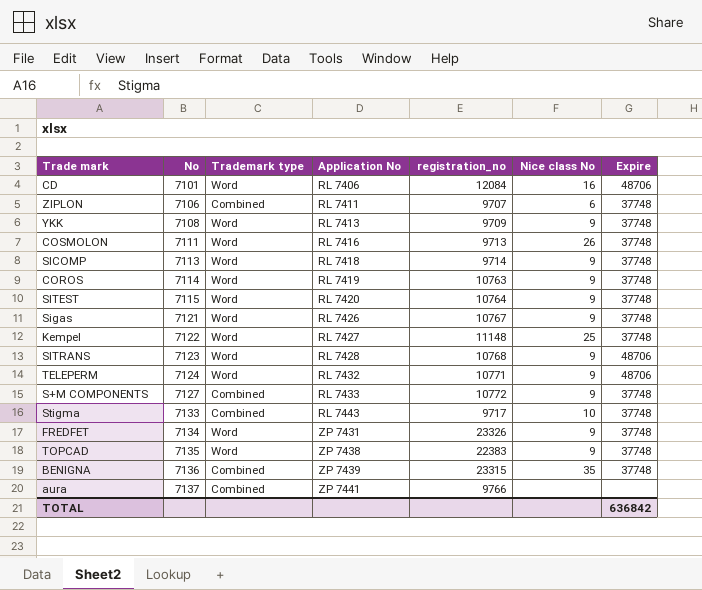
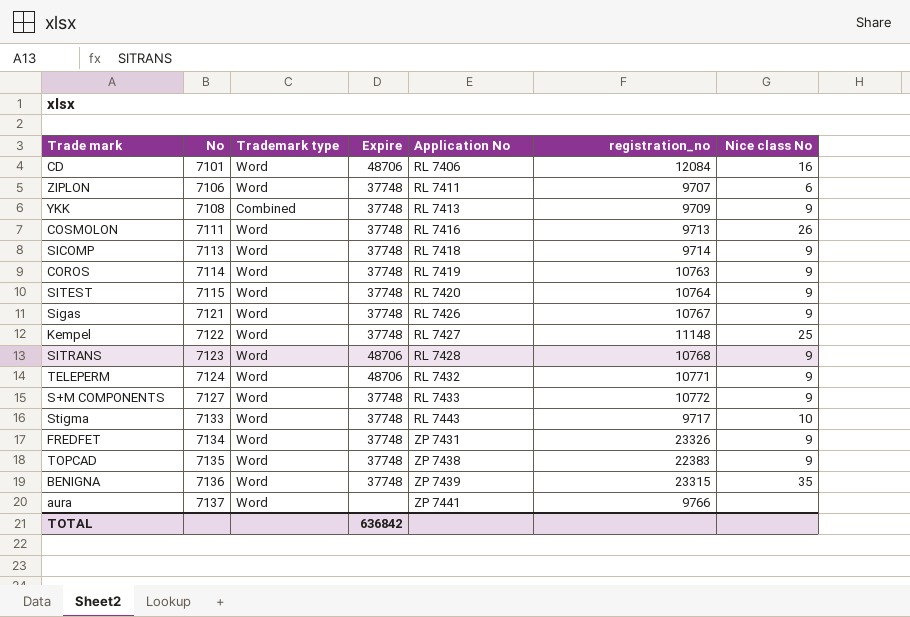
column Expire | position: 7 -> 4
ZIPLON | Trademark type: Combined -> Word
YKK | Trademark type: Word -> Combined
S+M COMPONENTS | Trademark type: Combined -> Word
Stigma | Trademark type: Combined -> Word
BENIGNA | Trademark type: Combined -> Word
aura | Trademark type: Combined -> Word

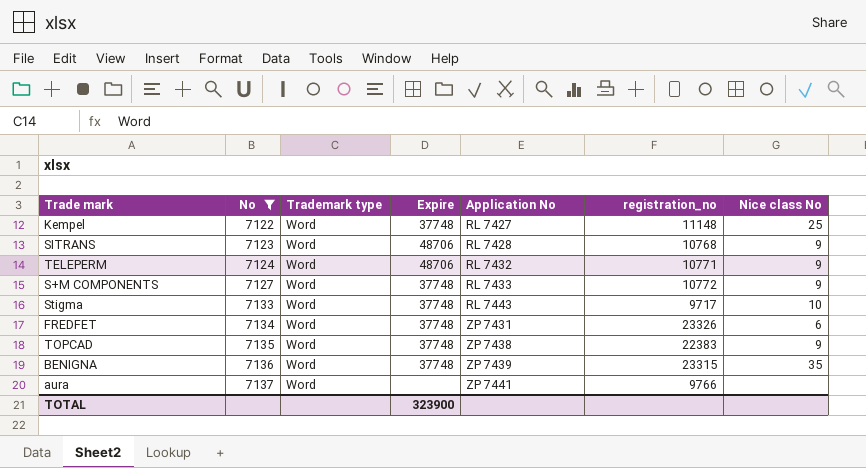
filter: none -> No >= 7122
FREDFET | Nice class No: 9 -> 6
TOTAL | Expire: 636842 -> 323900

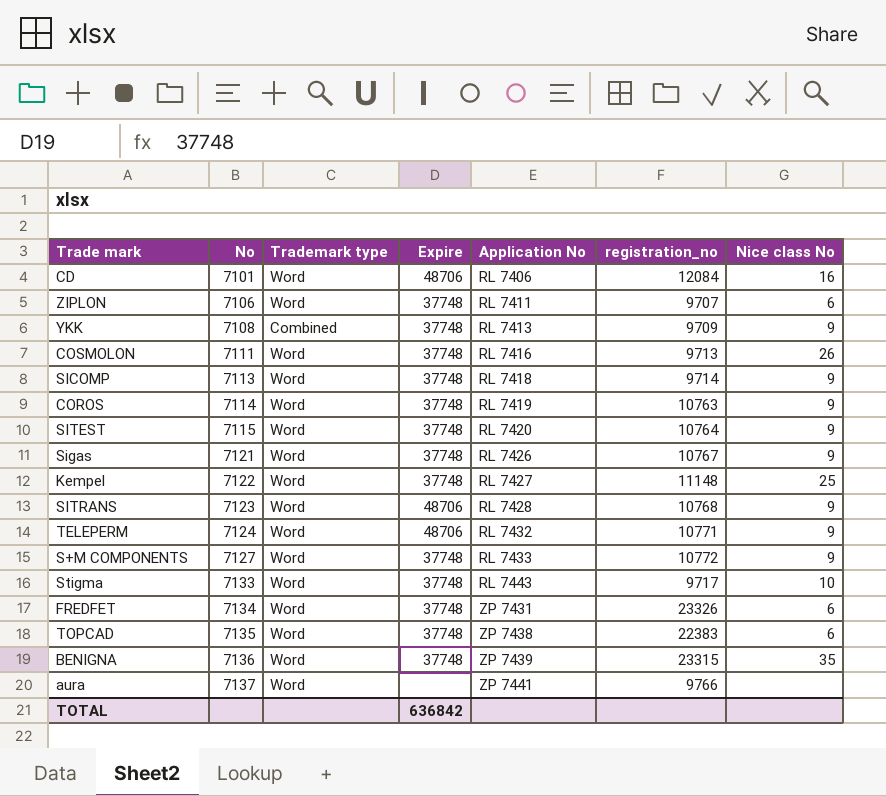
filter: No >= 7122 -> none
TOPCAD | Nice class No: 9 -> 6
TOTAL | Expire: 323900 -> 636842

